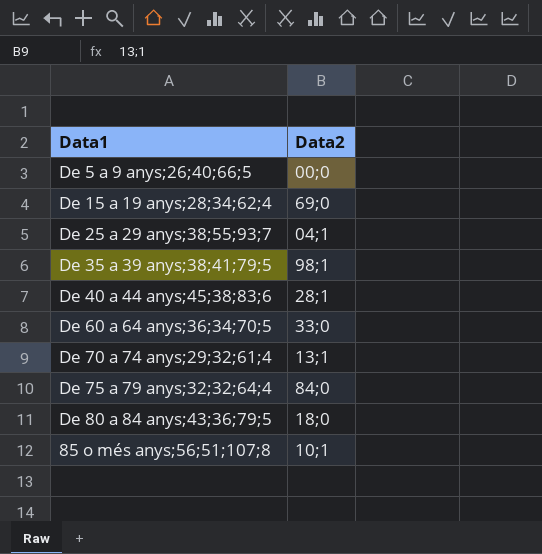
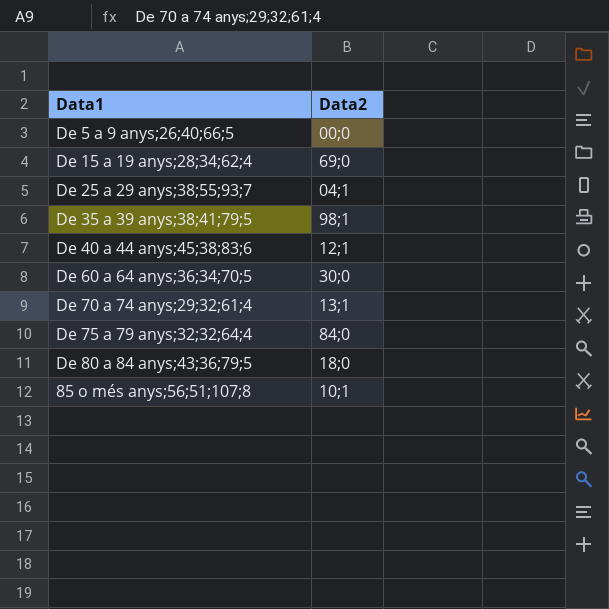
De 40 a 44 anys;45;38;83;6 | Data2: 28;1 -> 12;1
De 60 a 64 anys;36;34;70;5 | Data2: 33;0 -> 30;0

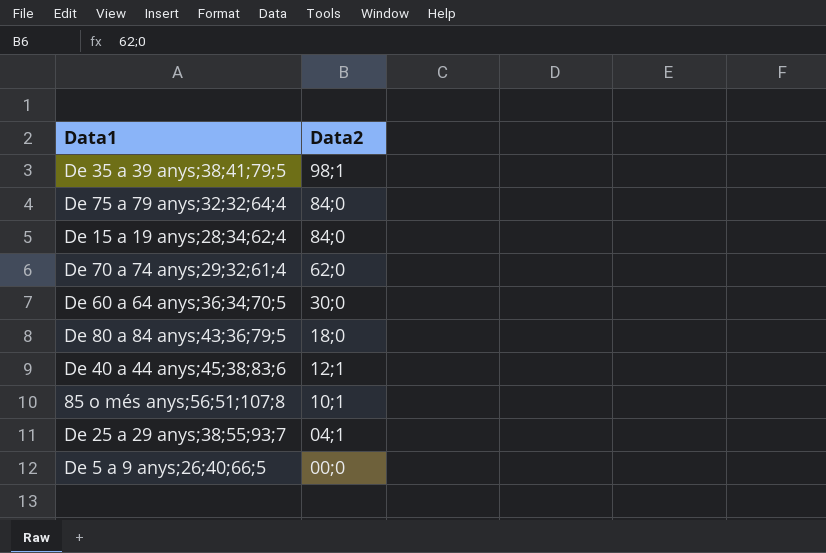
row order: none -> Data2 descending
De 15 a 19 anys;28;34;62;4 | Data2: 69;0 -> 84;0
De 70 a 74 anys;29;32;61;4 | Data2: 13;1 -> 62;0

